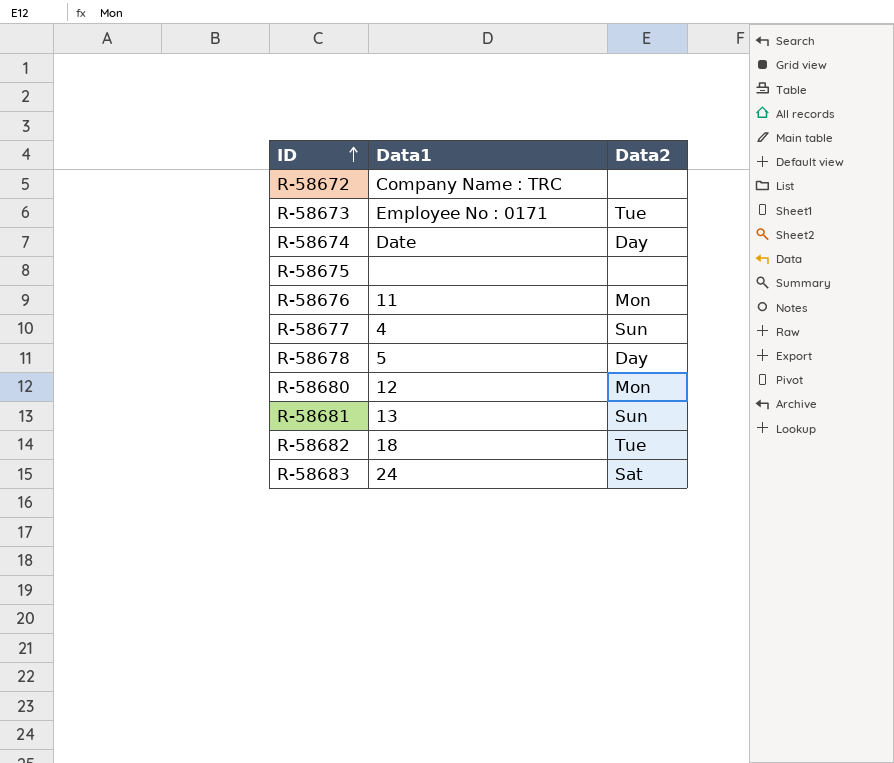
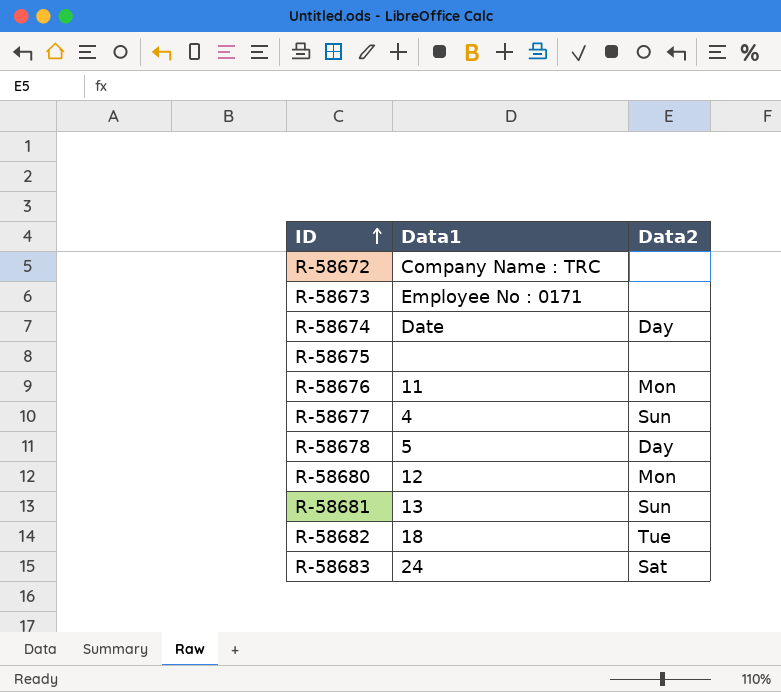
R-58673 | Data2: Tue -> none

